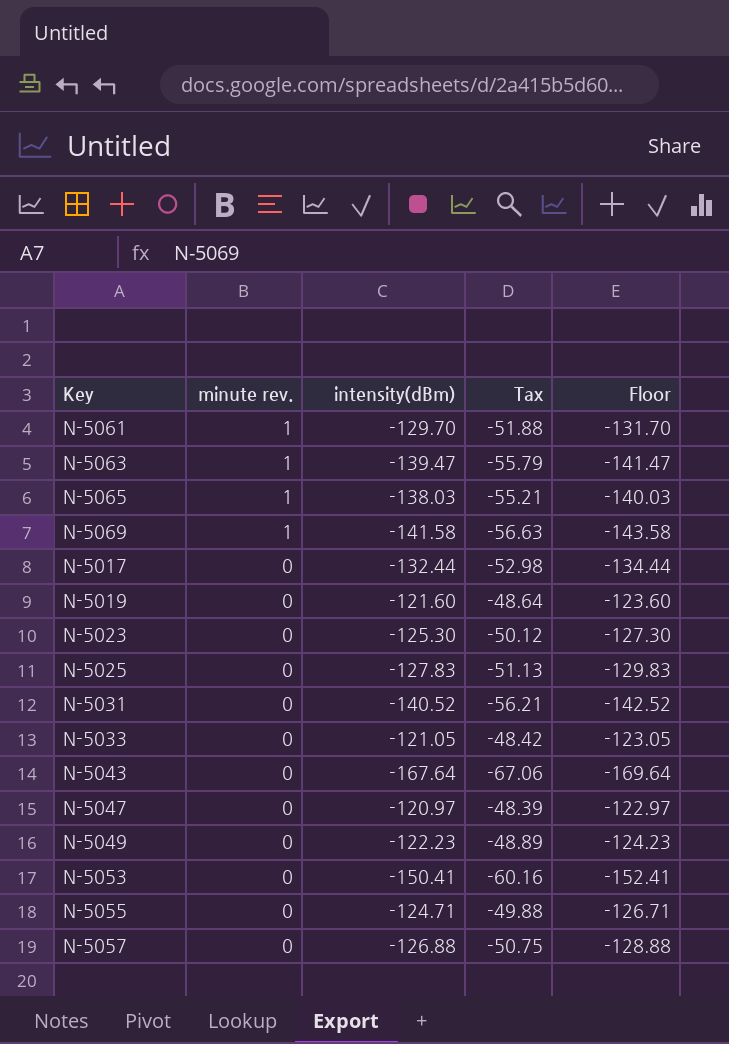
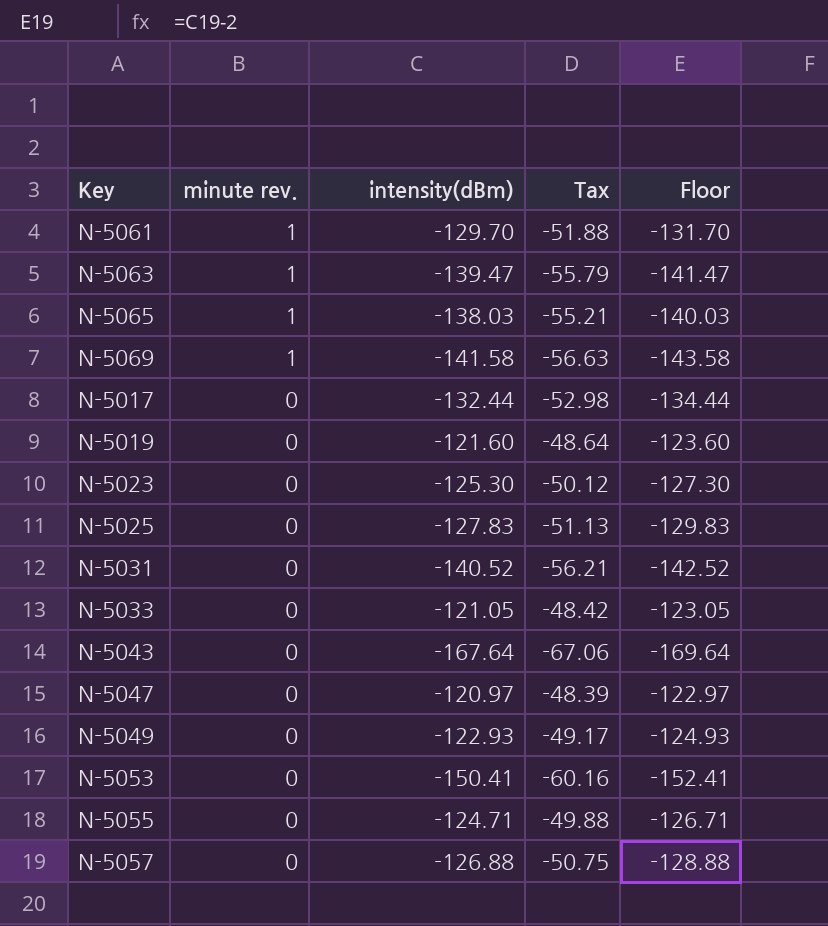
N-5049 | intensity(dBm): -122.23 -> -122.93
N-5049 | Tax: -48.89 -> -49.17
N-5049 | Floor: -124.23 -> -124.93

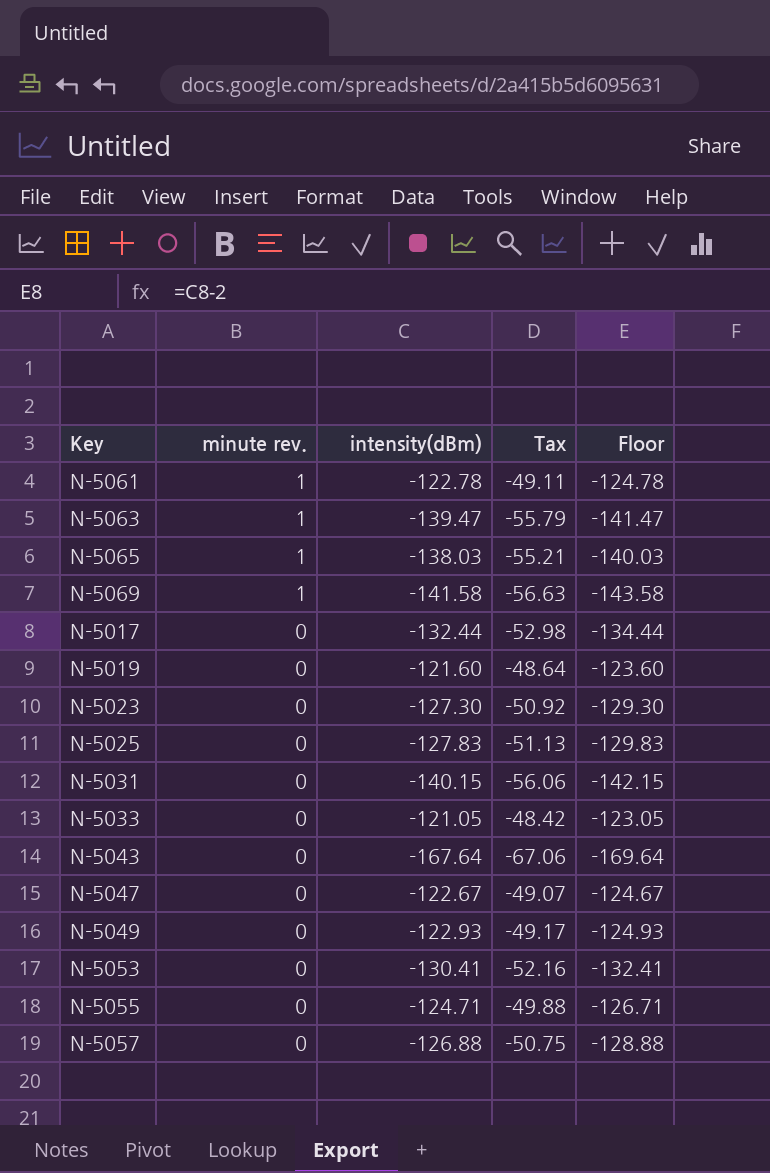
N-5061 | intensity(dBm): -129.70 -> -122.78
N-5061 | Tax: -51.88 -> -49.11
N-5061 | Floor: -131.70 -> -124.78
N-5023 | intensity(dBm): -125.30 -> -127.30
N-5023 | Tax: -50.12 -> -50.92
N-5023 | Floor: -127.30 -> -129.30
N-5031 | intensity(dBm): -140.52 -> -140.15
N-5031 | Tax: -56.21 -> -56.06
N-5031 | Floor: -142.52 -> -142.15
N-5047 | intensity(dBm): -120.97 -> -122.67
N-5047 | Tax: -48.39 -> -49.07
N-5047 | Floor: -122.97 -> -124.67
N-5053 | intensity(dBm): -150.41 -> -130.41
N-5053 | Tax: -60.16 -> -52.16
N-5053 | Floor: -152.41 -> -132.41

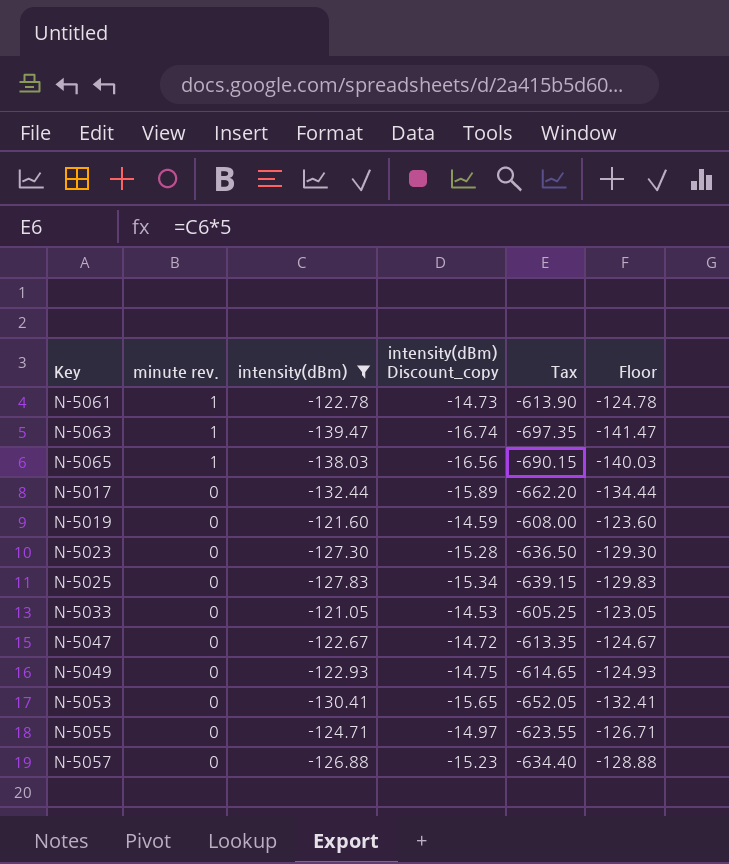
filter: none -> intensity(dBm) >= -139.47
column intensity(dBm) Discount_copy | formula: none -> [intensity(dBm)] * 0.12
column Tax | formula: [intensity(dBm)] * 0.4 -> [intensity(dBm)] * 5

